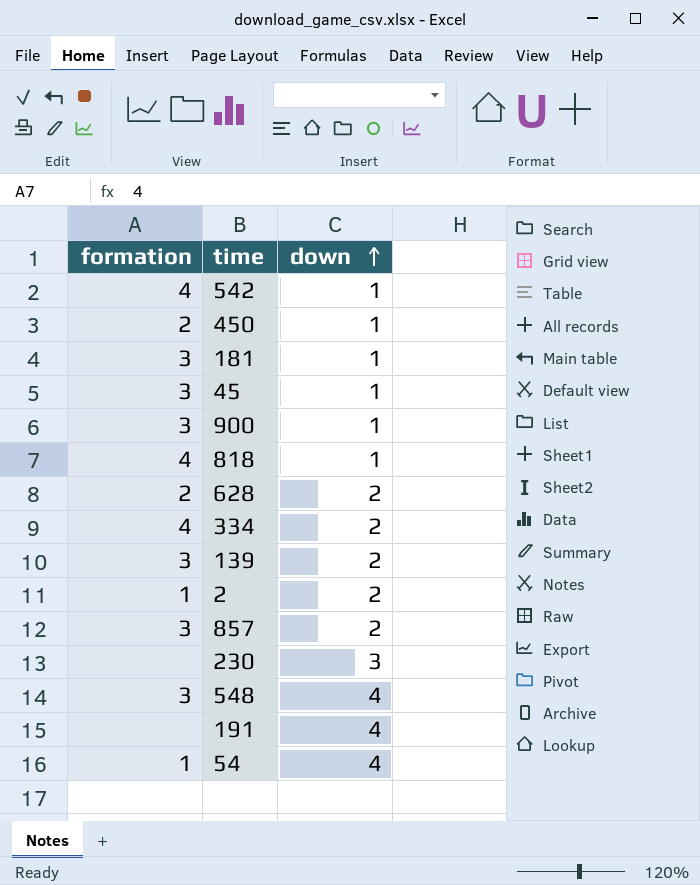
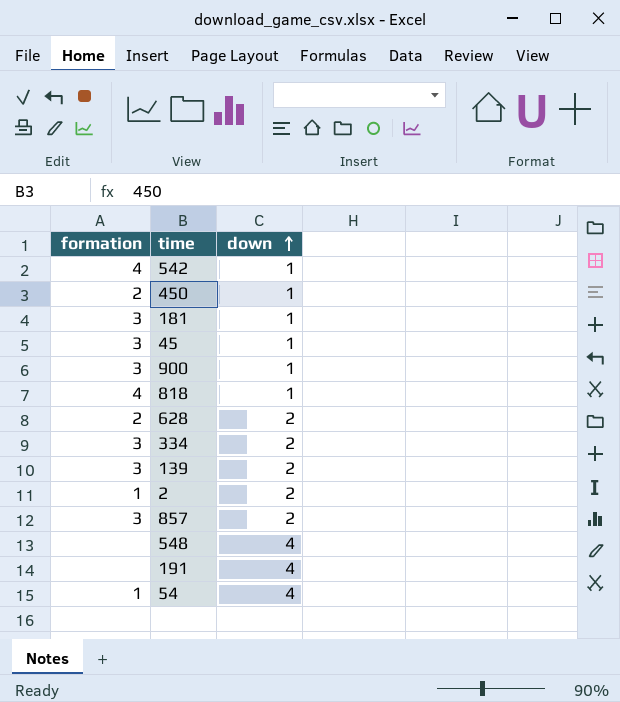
row 230: none | 3 -> none
334 | formation: 4 -> 3
548 | formation: 3 -> none

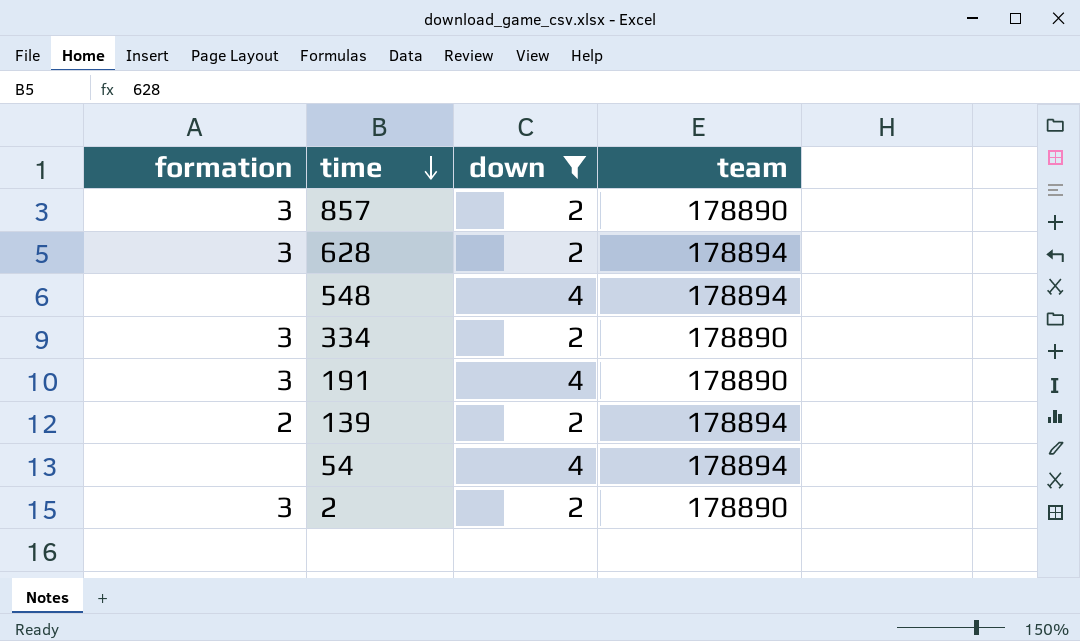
filter: none -> down != 1
row order: down ascending -> time descending
column team | position: none -> 4
628 | formation: 2 -> 3
191 | formation: none -> 3
139 | formation: 3 -> 2
54 | formation: 1 -> none
2 | formation: 1 -> 3

